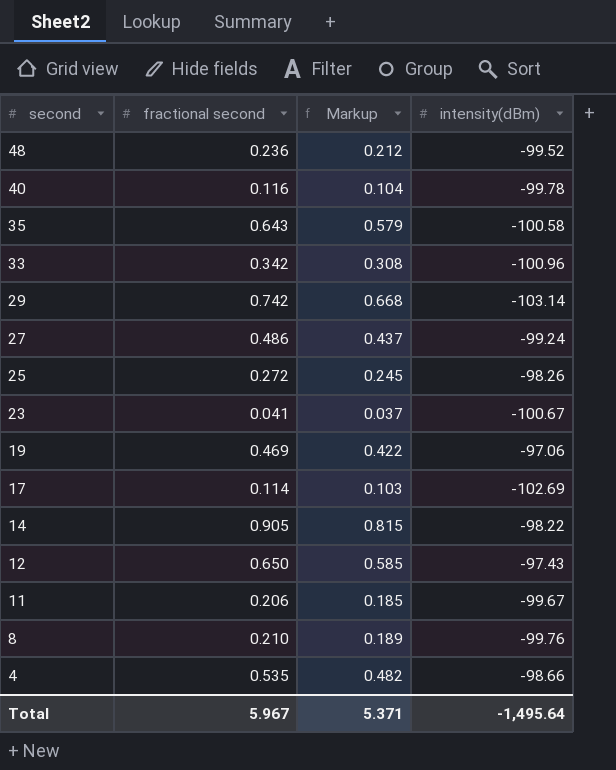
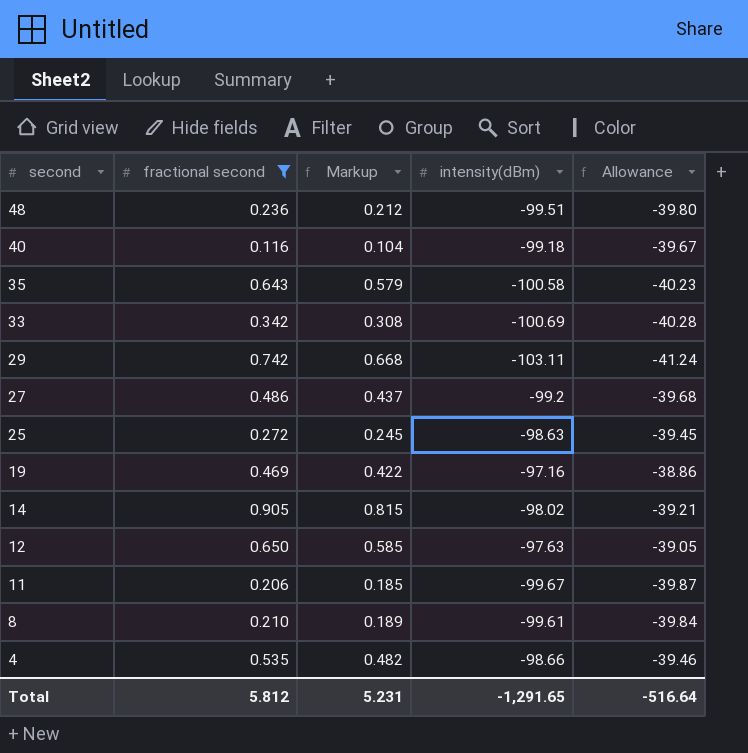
filter: none -> fractional second >= 0.116
column Allowance | formula: none -> [intensity(dBm)] * 0.4
48 | intensity(dBm): -99.52 -> -99.51
40 | intensity(dBm): -99.78 -> -99.18
33 | intensity(dBm): -100.96 -> -100.69
29 | intensity(dBm): -103.14 -> -103.11
27 | intensity(dBm): -99.24 -> -99.2
25 | intensity(dBm): -98.26 -> -98.63
19 | intensity(dBm): -97.06 -> -97.16
14 | intensity(dBm): -98.22 -> -98.02
12 | intensity(dBm): -97.43 -> -97.63
8 | intensity(dBm): -99.76 -> -99.61
Total | fractional second: 5.967 -> 5.812
Total | Markup: 5.371 -> 5.231
Total | intensity(dBm): -1,495.64 -> -1,291.65

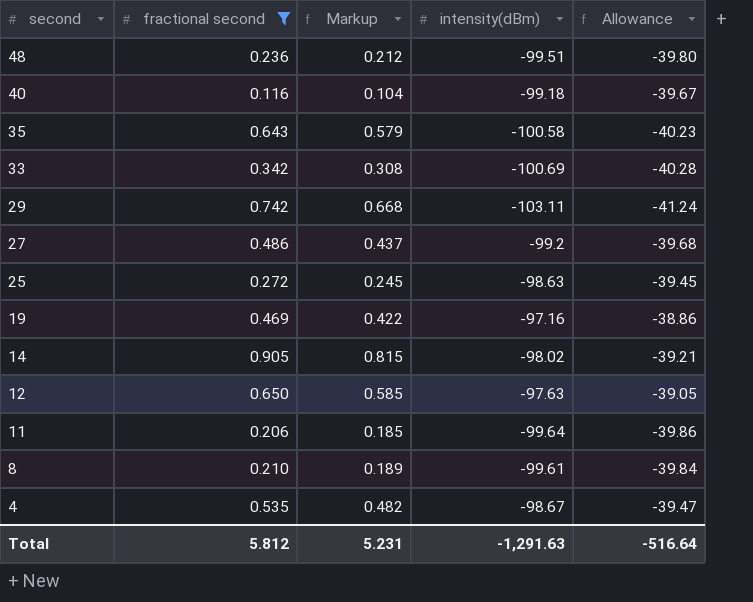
11 | intensity(dBm): -99.67 -> -99.64
11 | Allowance: -39.87 -> -39.86
4 | intensity(dBm): -98.66 -> -98.67
4 | Allowance: -39.46 -> -39.47
Total | intensity(dBm): -1,291.65 -> -1,291.63

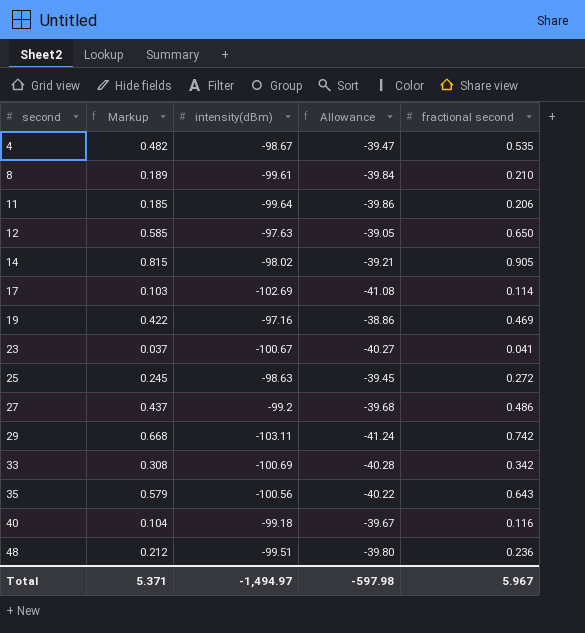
filter: fractional second >= 0.116 -> none
row order: second descending -> second ascending
column fractional second | position: 2 -> 5
35 | intensity(dBm): -100.58 -> -100.56
35 | Allowance: -40.23 -> -40.22
Total | Markup: 5.231 -> 5.371
Total | intensity(dBm): -1,291.63 -> -1,494.97
Total | Allowance: -516.64 -> -597.98
Total | fractional second: 5.812 -> 5.967

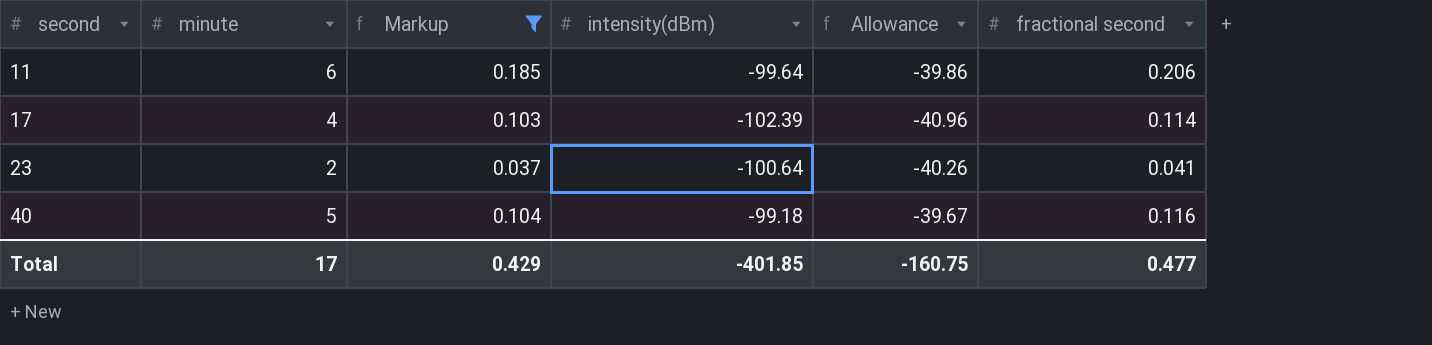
filter: none -> Markup <= 0.185
column minute | position: none -> 2
17 | intensity(dBm): -102.69 -> -102.39
17 | Allowance: -41.08 -> -40.96
23 | intensity(dBm): -100.67 -> -100.64
23 | Allowance: -40.27 -> -40.26
Total | Markup: 5.371 -> 0.429
Total | intensity(dBm): -1,494.97 -> -401.85
Total | Allowance: -597.98 -> -160.75
Total | fractional second: 5.967 -> 0.477

